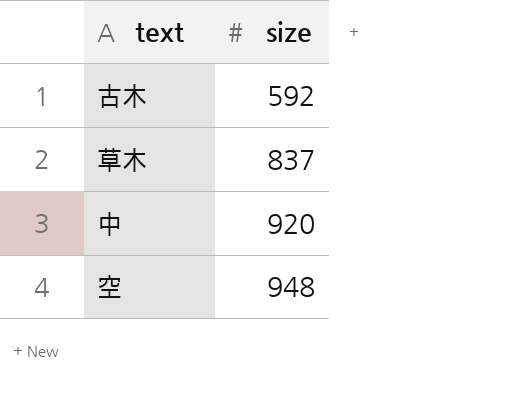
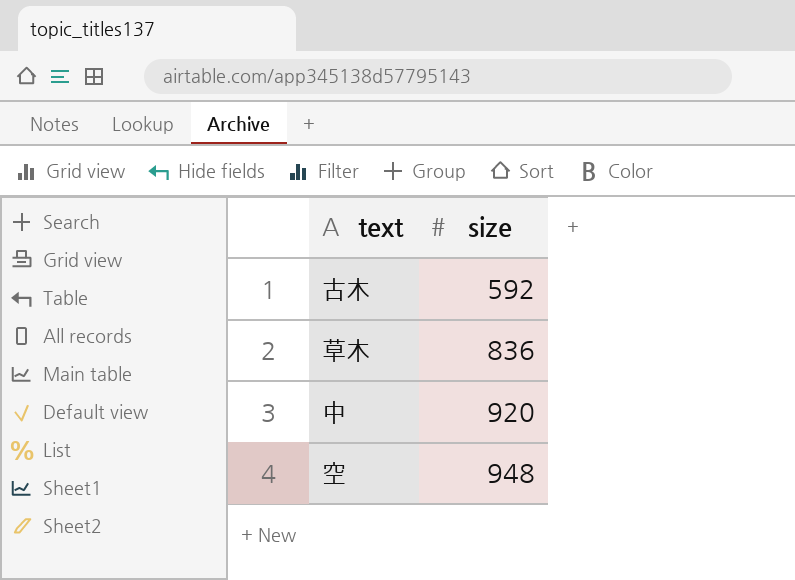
草木 | size: 837 -> 836

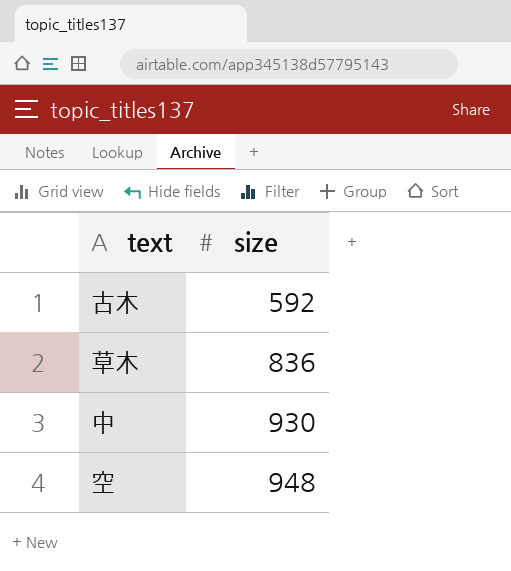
中 | size: 920 -> 930

